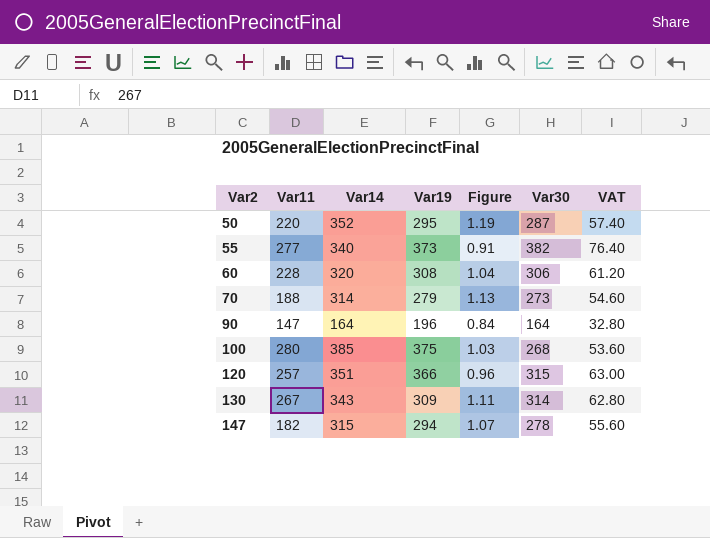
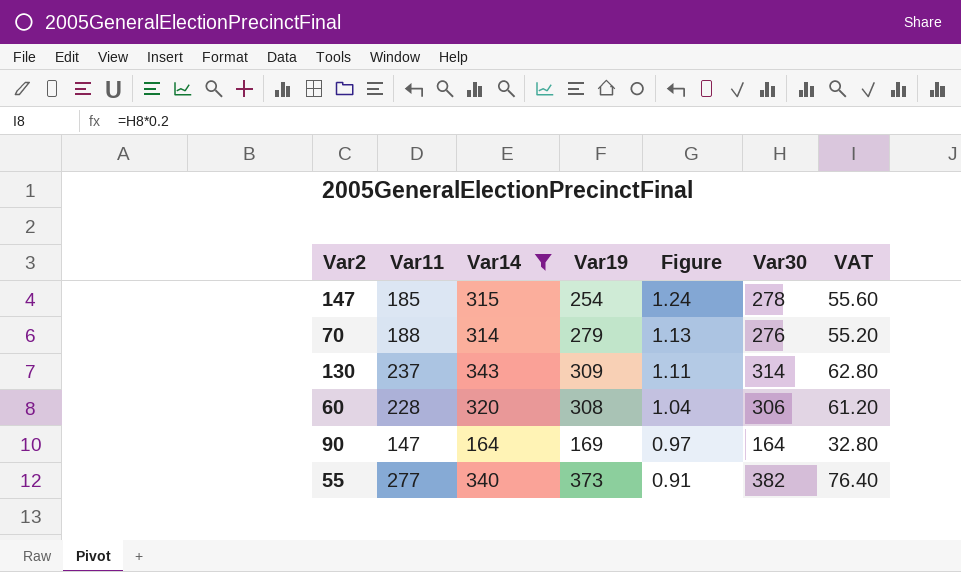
filter: none -> Var14 <= 343
row order: Var2 ascending -> Figure descending
147 | Var11: 182 -> 185
147 | Var19: 294 -> 254
147 | Figure: 1.07 -> 1.24
70 | Var30: 273 -> 276
70 | VAT: 54.60 -> 55.20
130 | Var11: 267 -> 237
90 | Var19: 196 -> 169
90 | Figure: 0.84 -> 0.97

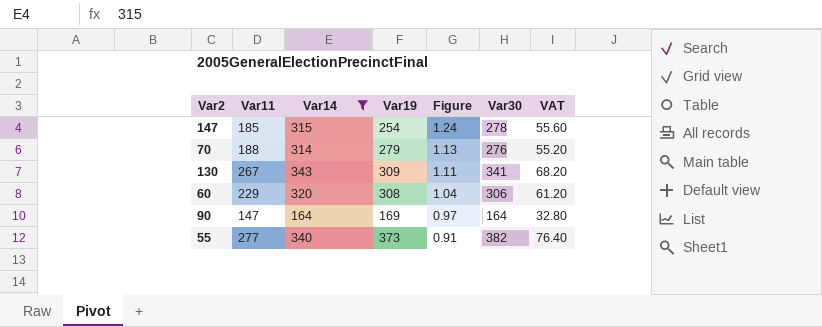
130 | Var11: 237 -> 267
130 | Var30: 314 -> 341
130 | VAT: 62.80 -> 68.20
60 | Var11: 228 -> 229

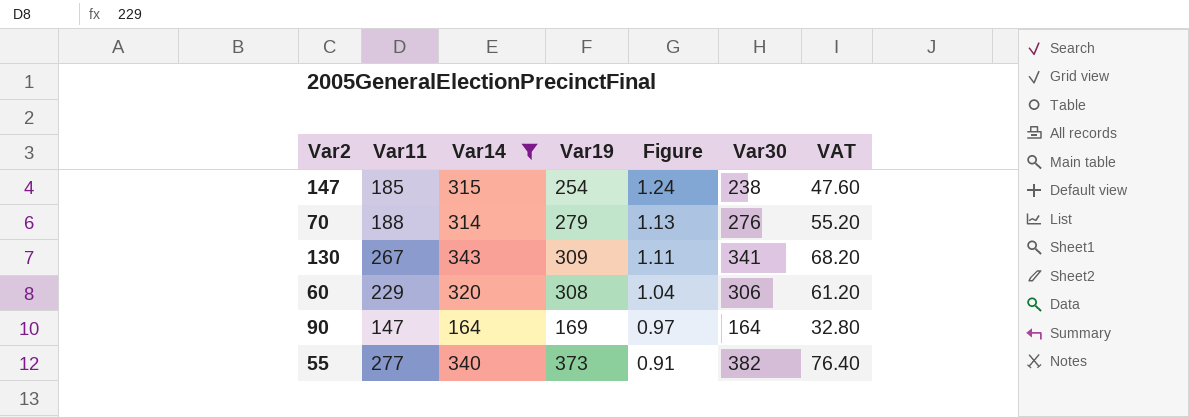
147 | Var30: 278 -> 238
147 | VAT: 55.60 -> 47.60

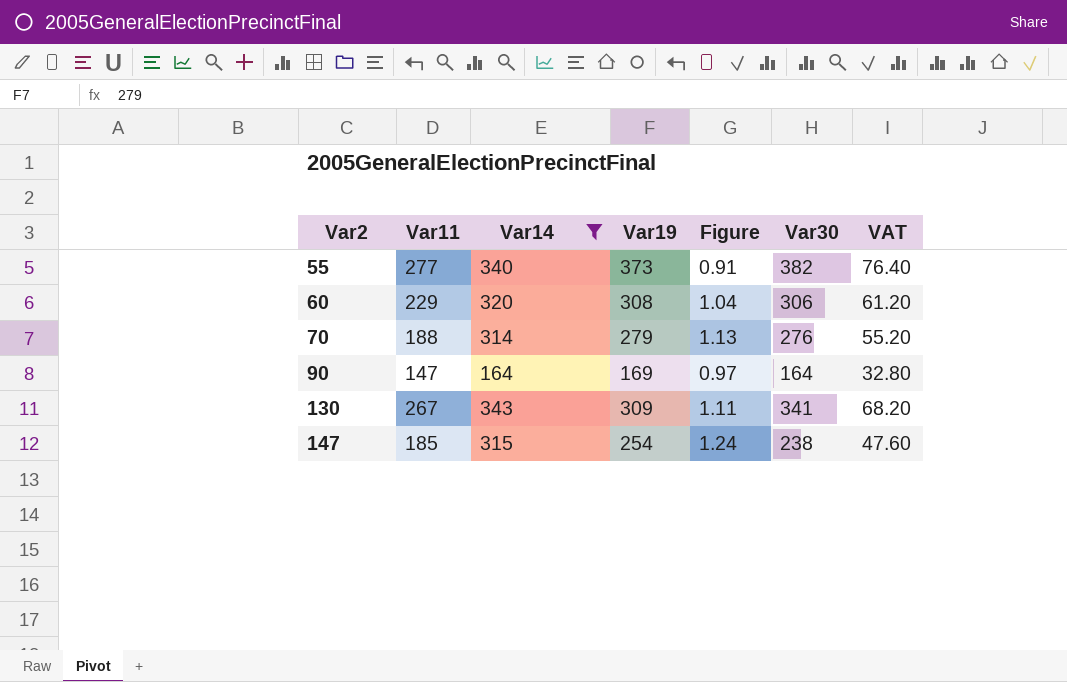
row order: Figure descending -> Var2 ascending

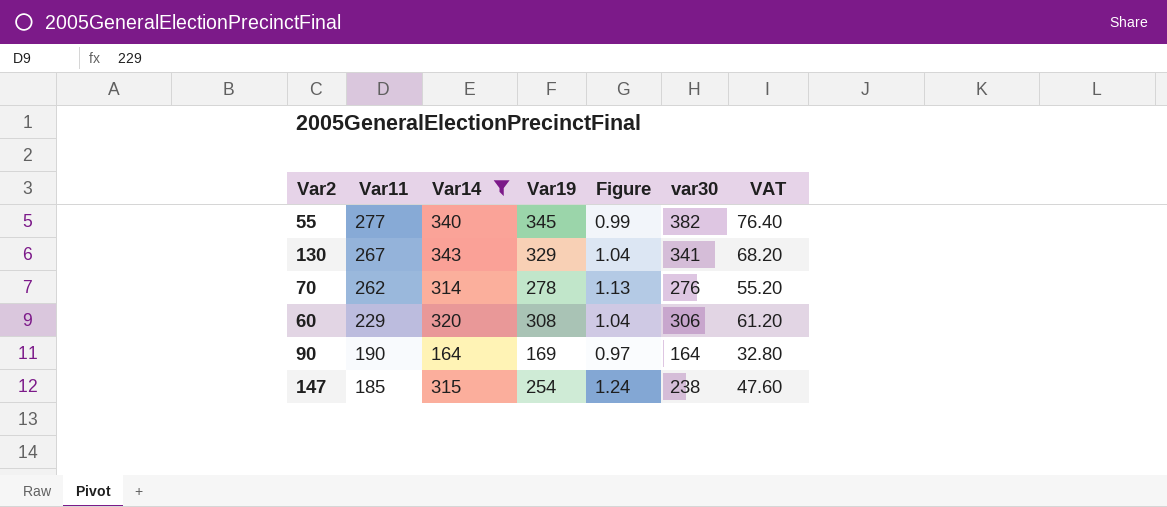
row order: Var2 ascending -> Var11 descending
column name: Var30 -> var30
55 | Var19: 373 -> 345
55 | Figure: 0.91 -> 0.99
130 | Var19: 309 -> 329
130 | Figure: 1.11 -> 1.04
70 | Var11: 188 -> 262
70 | Var19: 279 -> 278
90 | Var11: 147 -> 190

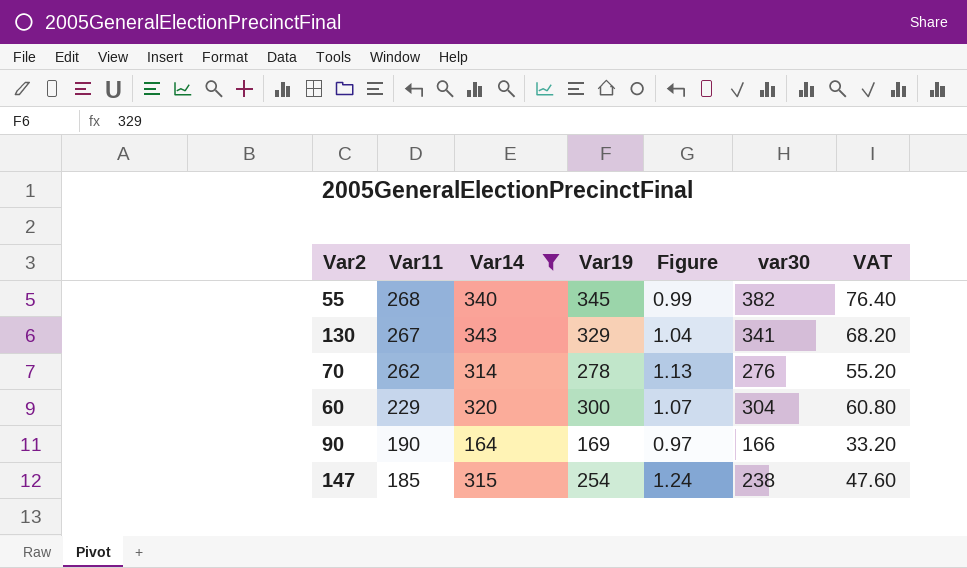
55 | Var11: 277 -> 268
60 | Var19: 308 -> 300
60 | Figure: 1.04 -> 1.07
60 | var30: 306 -> 304
60 | VAT: 61.20 -> 60.80
90 | var30: 164 -> 166
90 | VAT: 32.80 -> 33.20

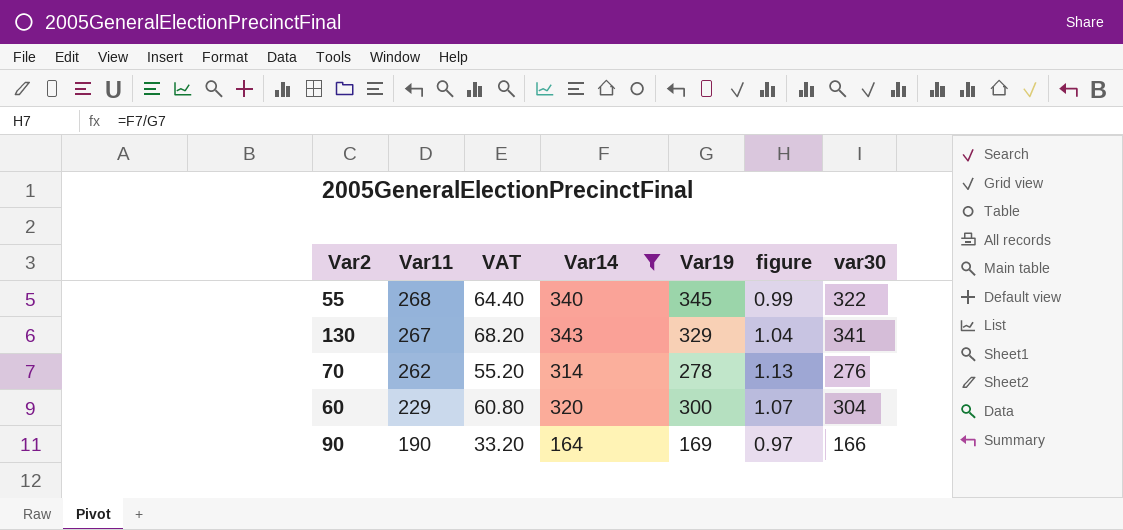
column VAT | position: 7 -> 3
column name: Figure -> figure
row 147: 185 | 315 | 254 | 1.24 | 238 | 47.60 -> none
55 | VAT: 76.40 -> 64.40
55 | var30: 382 -> 322

